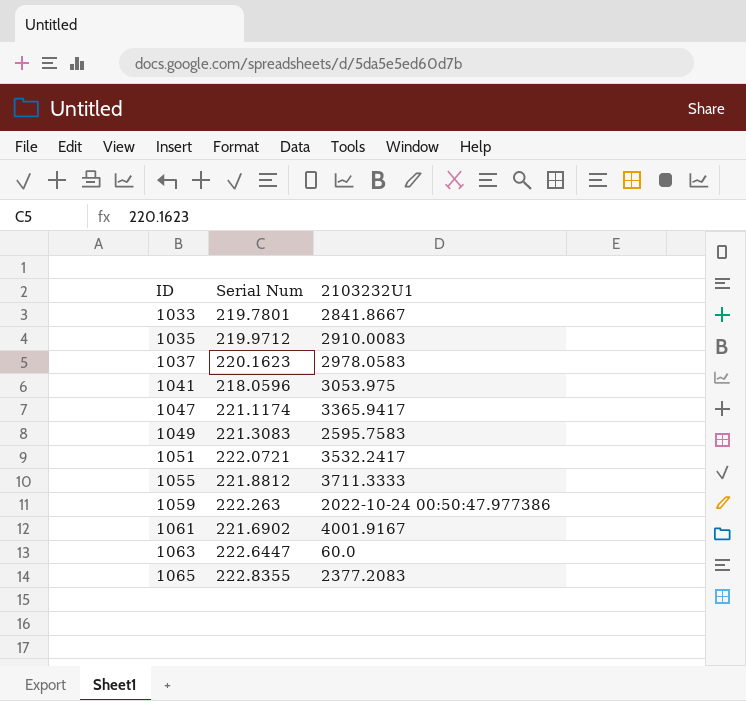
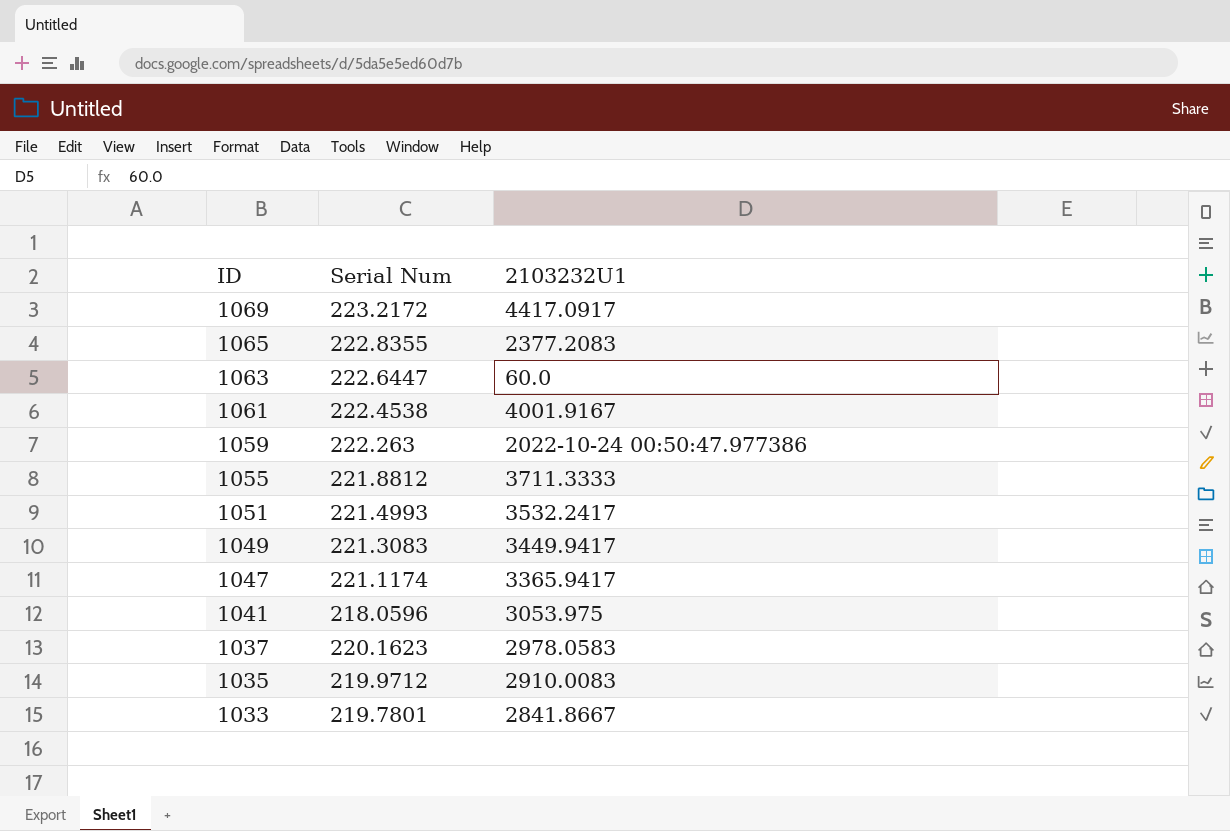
row order: ID ascending -> ID descending
row 1069: none -> 223.2172 | 4417.0917
1061 | Serial Num: 221.6902 -> 222.4538
1051 | Serial Num: 222.0721 -> 221.4993
1049 | 2103232U1: 2595.7583 -> 3449.9417

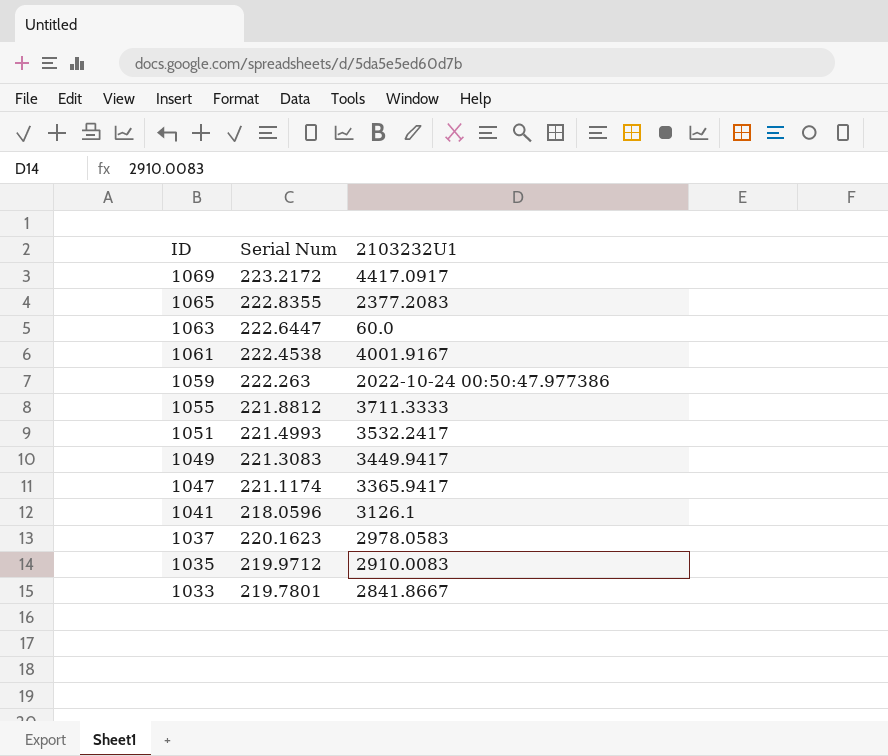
1041 | 2103232U1: 3053.975 -> 3126.1

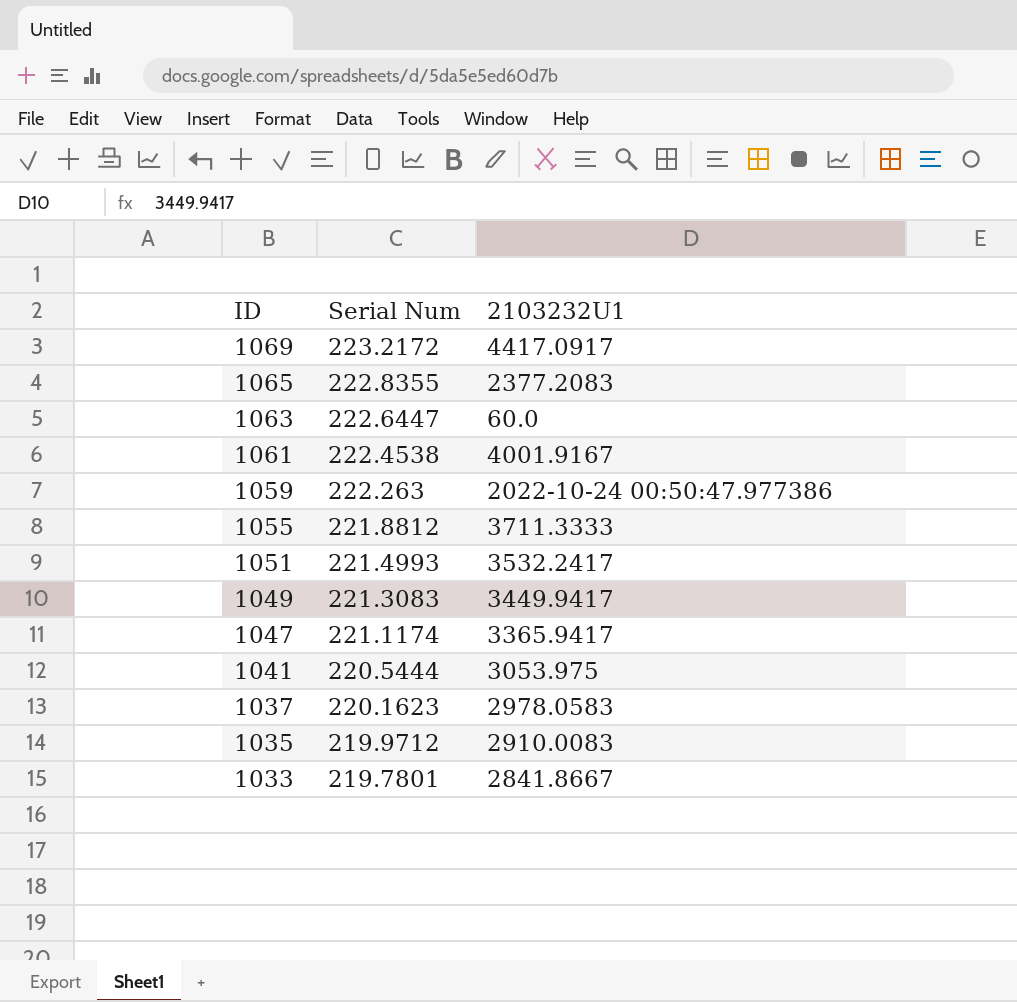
1041 | Serial Num: 218.0596 -> 220.5444
1041 | 2103232U1: 3126.1 -> 3053.975

